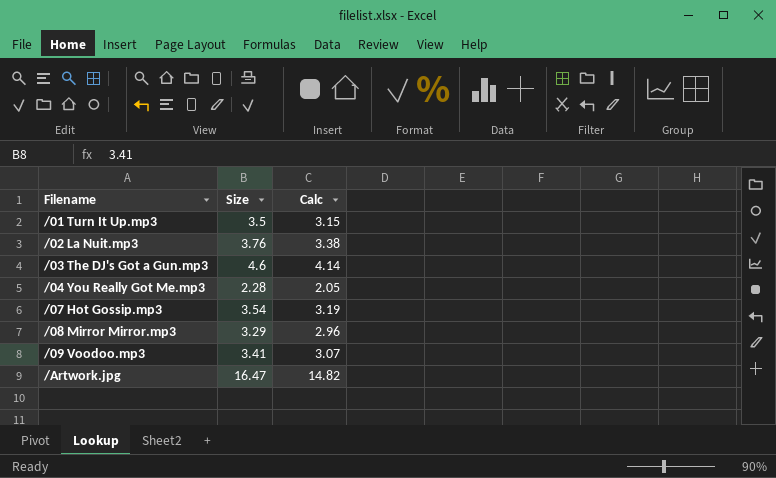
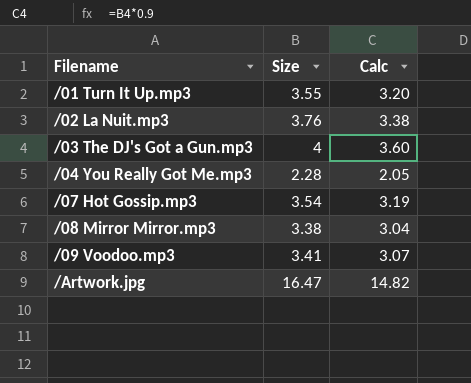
/01 Turn It Up.mp3 | Size: 3.5 -> 3.55
/01 Turn It Up.mp3 | Calc: 3.15 -> 3.20
/03 The DJ's Got a Gun.mp3 | Size: 4.6 -> 4
/03 The DJ's Got a Gun.mp3 | Calc: 4.14 -> 3.60
/08 Mirror Mirror.mp3 | Size: 3.29 -> 3.38
/08 Mirror Mirror.mp3 | Calc: 2.96 -> 3.04

